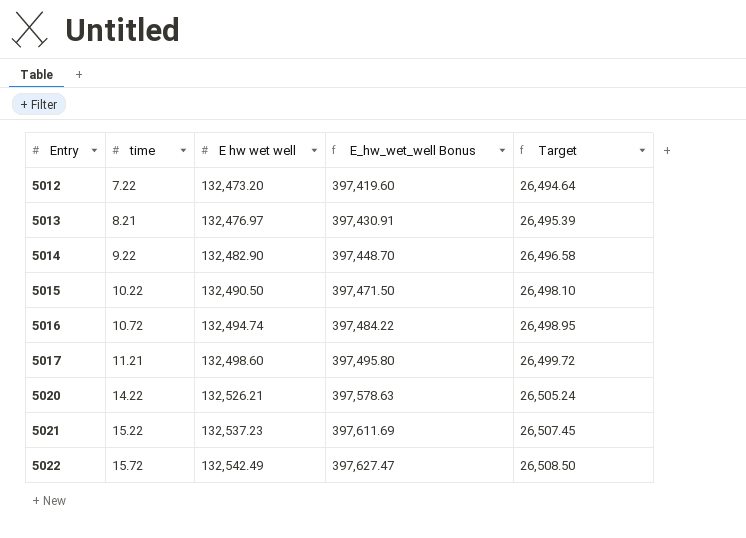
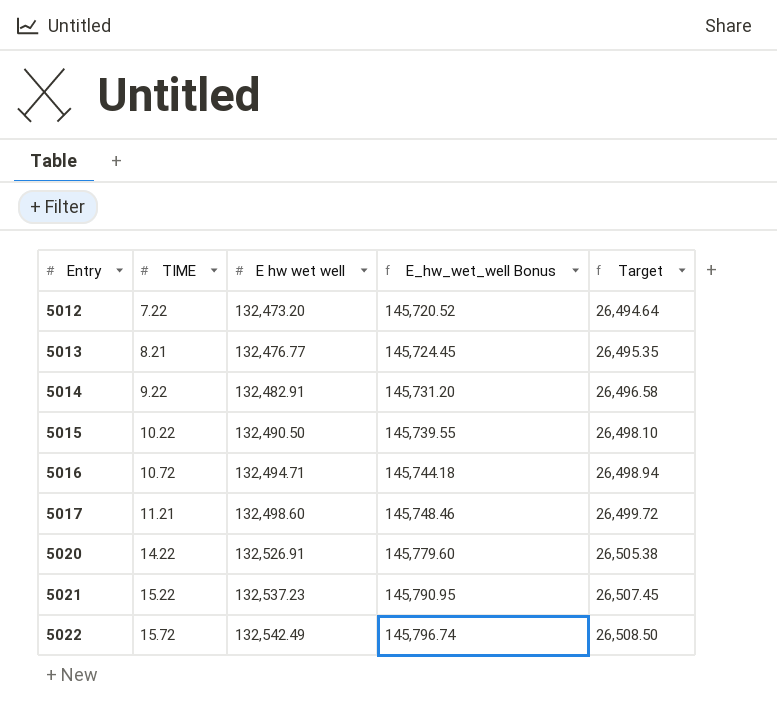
column name: time -> TIME
column E_hw_wet_well Bonus | formula: [E hw wet well] * 3 -> [E hw wet well] * 1.1
5013 | E hw wet well: 132,476.97 -> 132,476.77
5013 | Target: 26,495.39 -> 26,495.35
5014 | E hw wet well: 132,482.90 -> 132,482.91
5016 | E hw wet well: 132,494.74 -> 132,494.71
5016 | Target: 26,498.95 -> 26,498.94
5020 | E hw wet well: 132,526.21 -> 132,526.91
5020 | Target: 26,505.24 -> 26,505.38

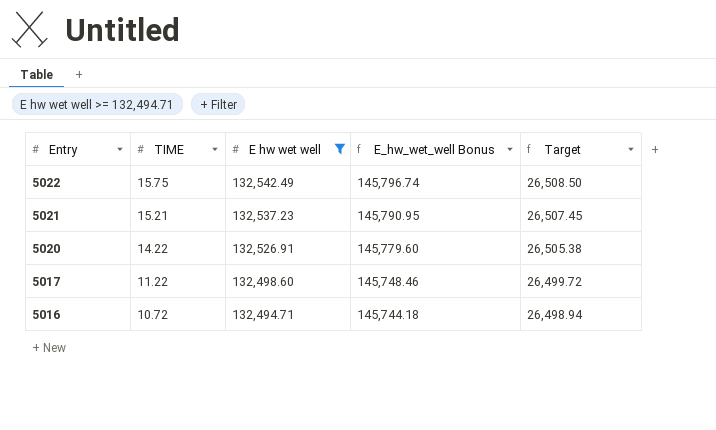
filter: none -> E hw wet well >= 132,494.71
row order: Entry ascending -> Entry descending
5022 | TIME: 15.72 -> 15.75
5021 | TIME: 15.22 -> 15.21
5017 | TIME: 11.21 -> 11.22

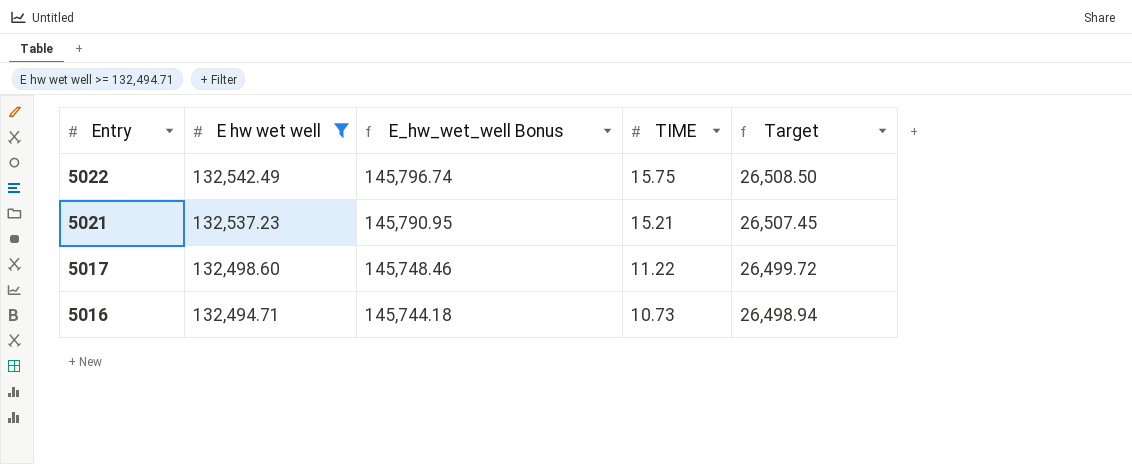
column TIME | position: 2 -> 4
row 5020: 14.22 | 132,526.91 | 145,779.60 | 26,505.38 -> none
5016 | TIME: 10.72 -> 10.73

